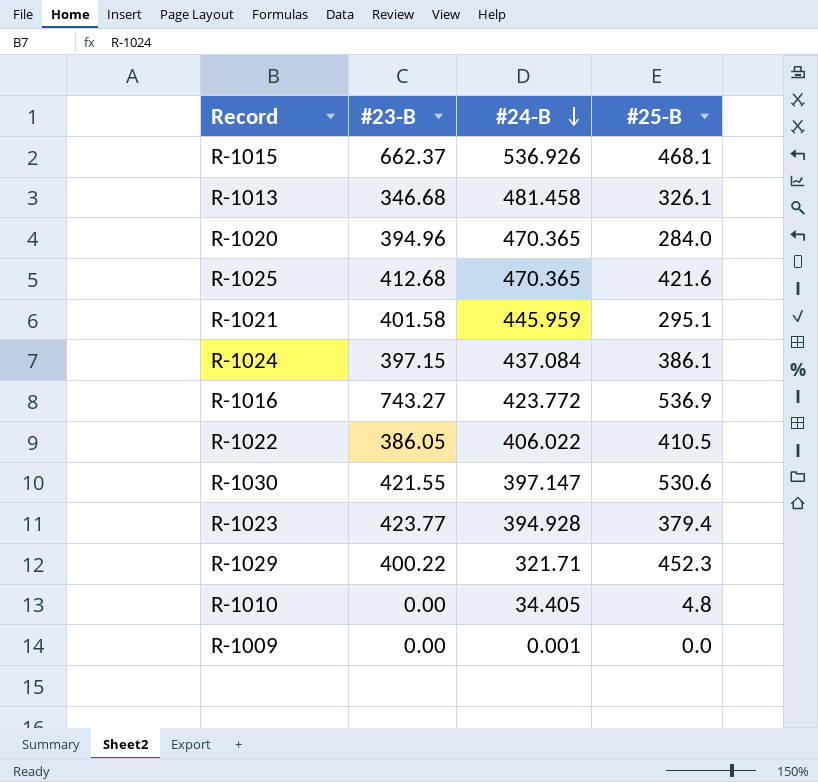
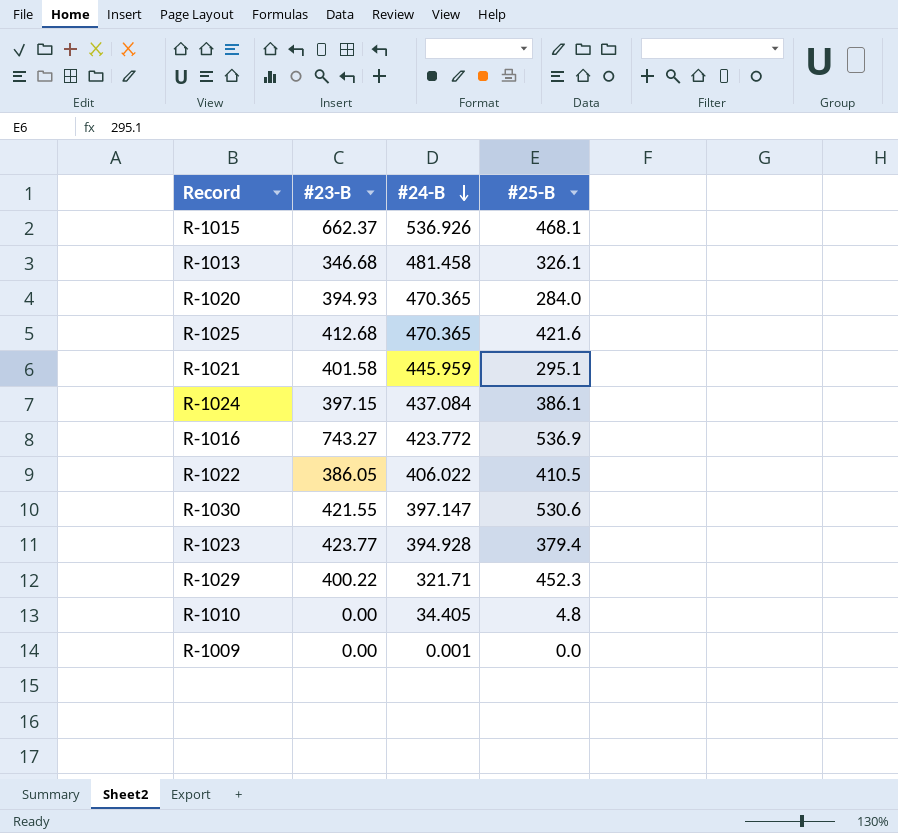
R-1020 | #23-B: 394.96 -> 394.93

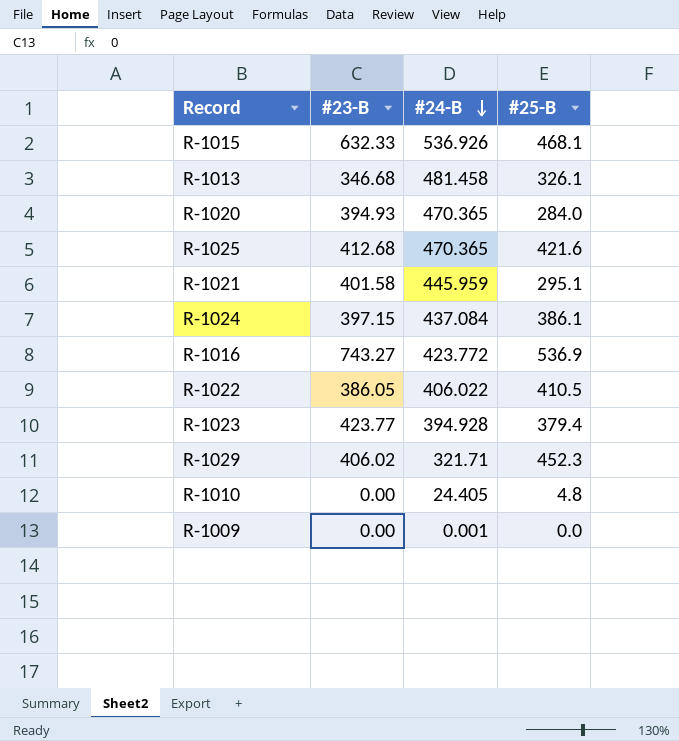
row R-1030: 421.55 | 397.147 | 530.6 -> none
R-1015 | #23-B: 662.37 -> 632.33
R-1029 | #23-B: 400.22 -> 406.02
R-1010 | #24-B: 34.405 -> 24.405

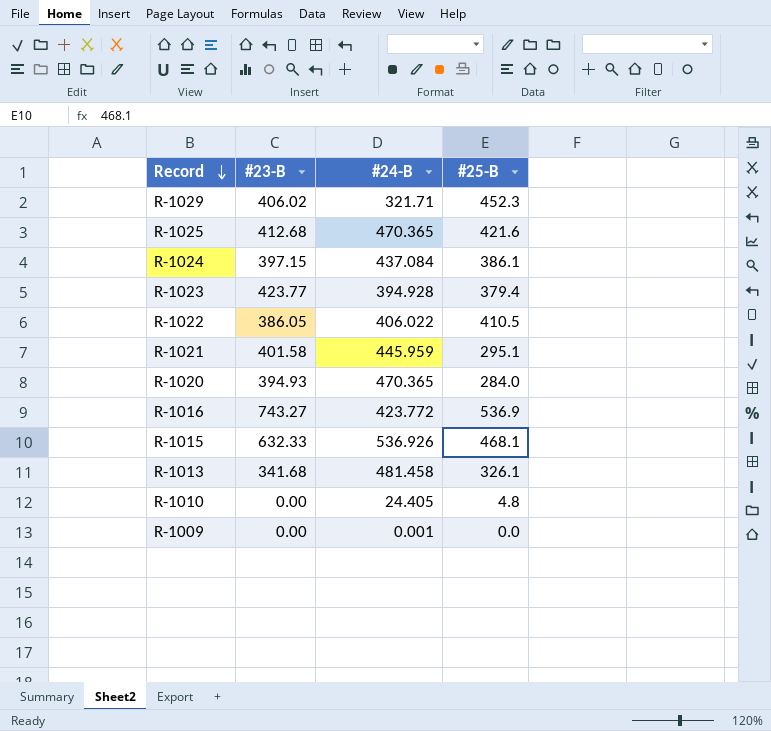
row order: #24-B descending -> Record descending
R-1013 | #23-B: 346.68 -> 341.68

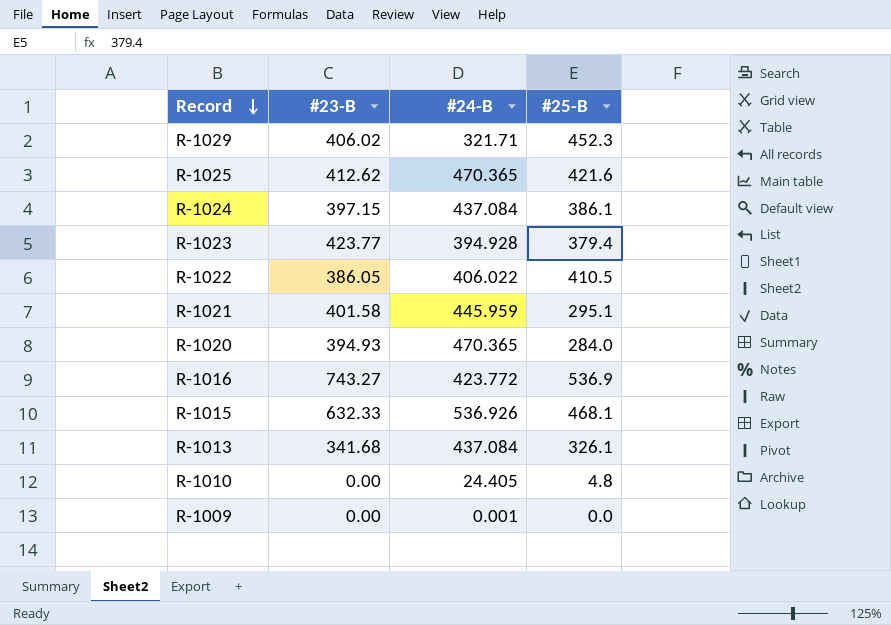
R-1025 | #23-B: 412.68 -> 412.62
R-1013 | #24-B: 481.458 -> 437.084

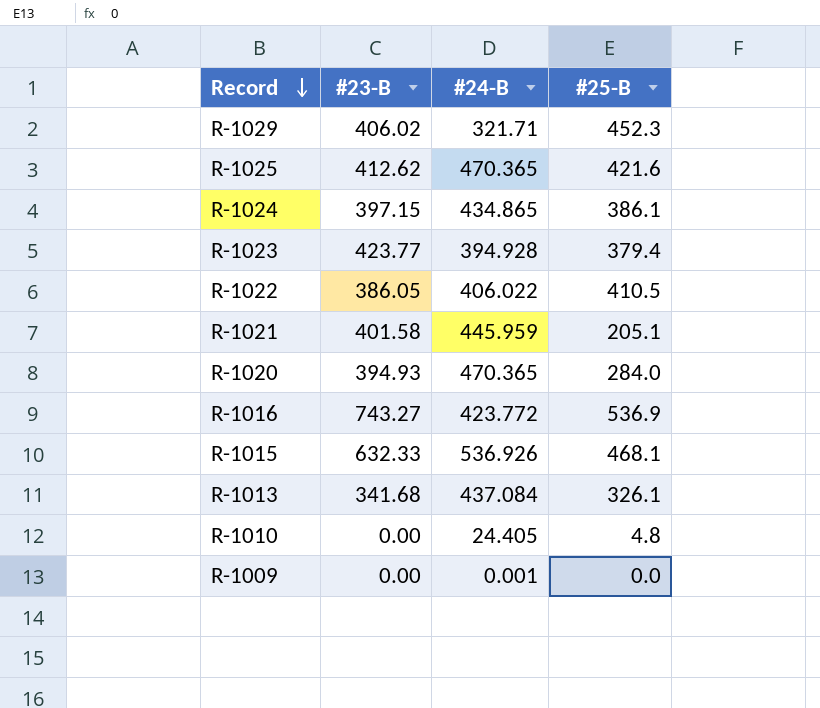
R-1024 | #24-B: 437.084 -> 434.865
R-1021 | #25-B: 295.1 -> 205.1

